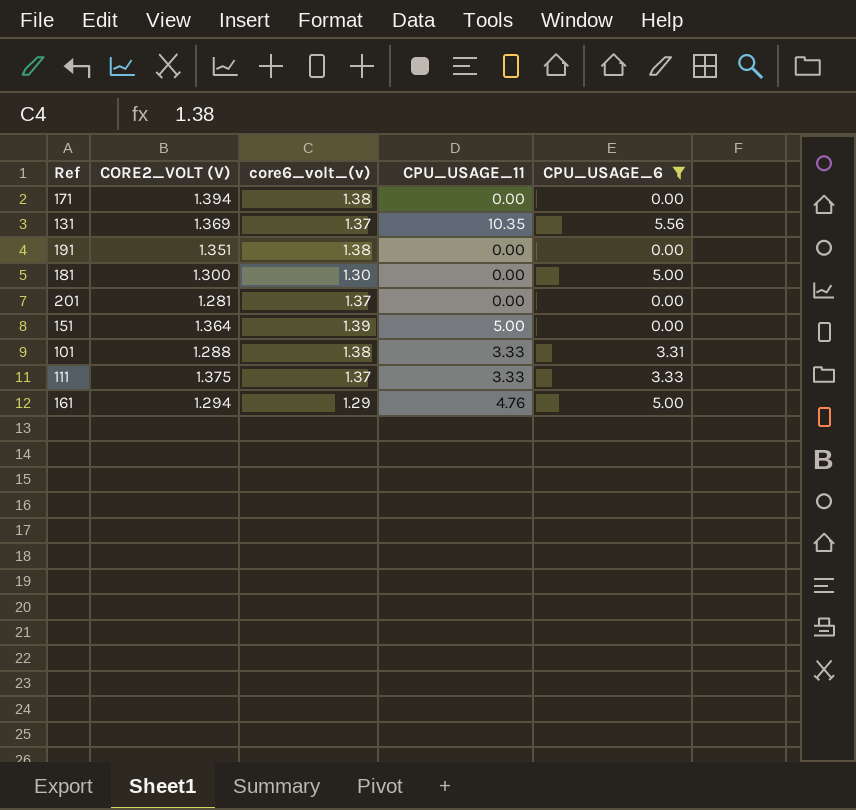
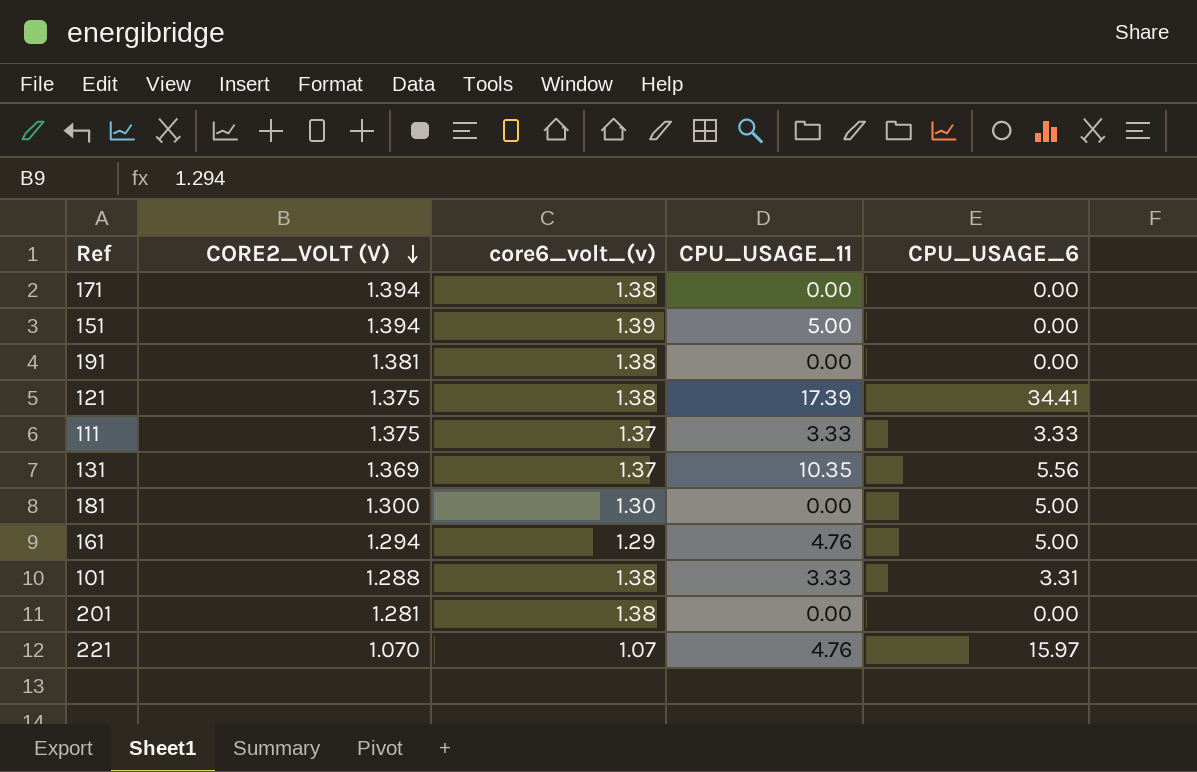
filter: CPU_USAGE_6 <= 5.56 -> none
row order: none -> CORE2_VOLT (V) descending
151 | CORE2_VOLT (V): 1.364 -> 1.394
191 | CORE2_VOLT (V): 1.351 -> 1.381
201 | core6_volt_(v): 1.37 -> 1.38

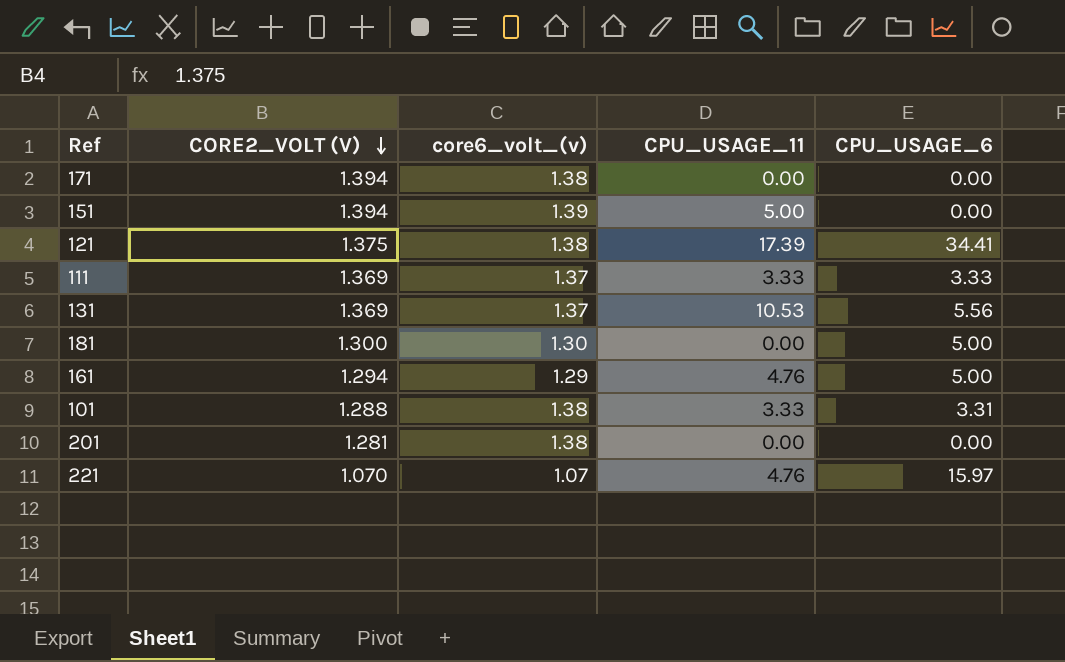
row 191: 1.381 | 1.38 | 0.00 | 0.00 -> none
111 | CORE2_VOLT (V): 1.375 -> 1.369
131 | CPU_USAGE_11: 10.35 -> 10.53

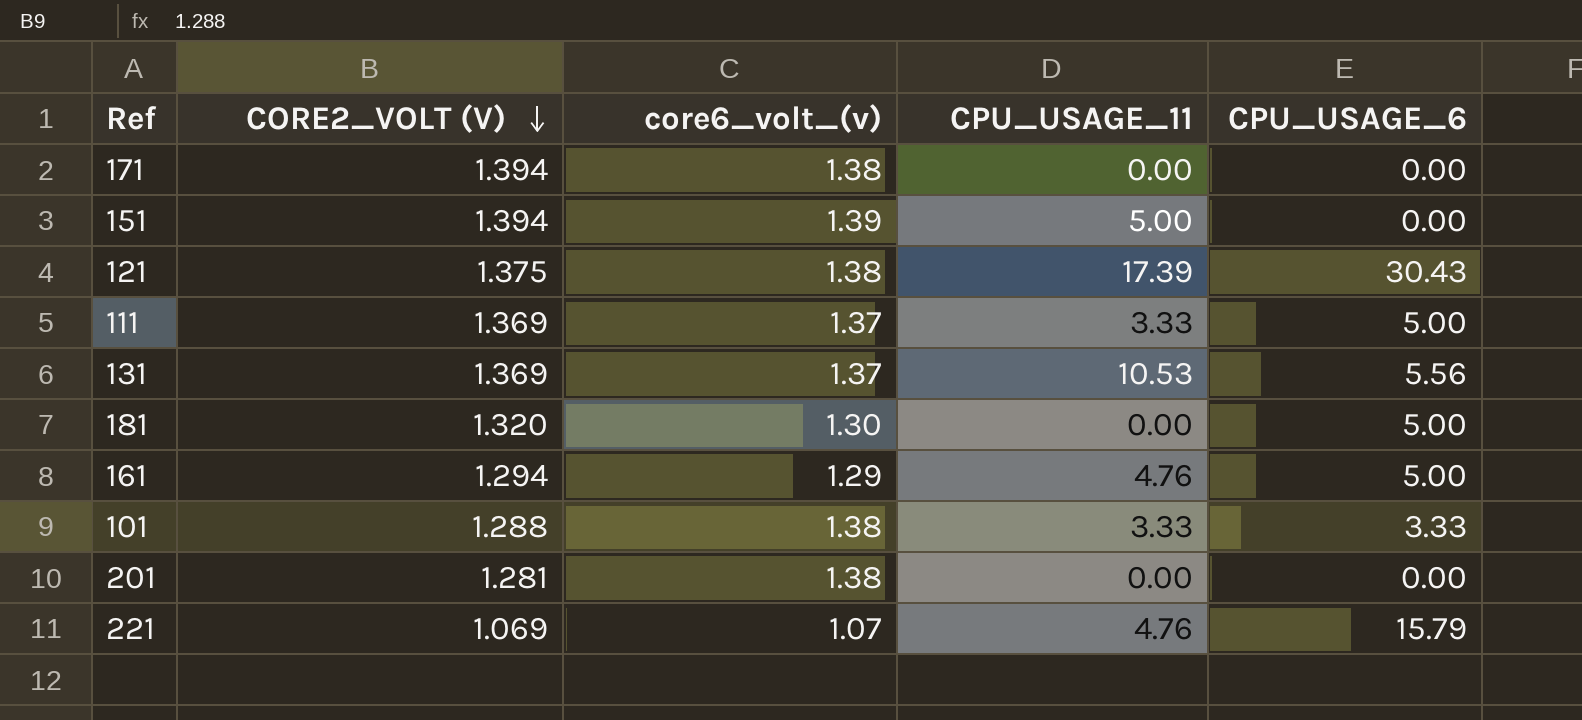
121 | CPU_USAGE_6: 34.41 -> 30.43
111 | CPU_USAGE_6: 3.33 -> 5.00
181 | CORE2_VOLT (V): 1.300 -> 1.320
101 | CPU_USAGE_6: 3.31 -> 3.33
221 | CORE2_VOLT (V): 1.070 -> 1.069
221 | CPU_USAGE_6: 15.97 -> 15.79

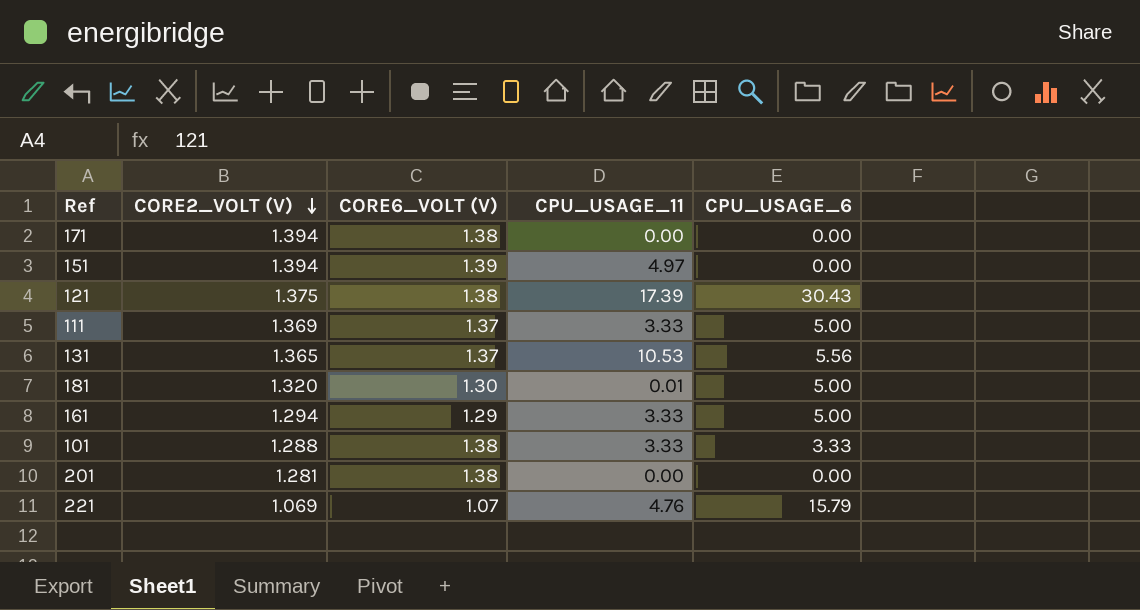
column name: core6_volt_(v) -> CORE6_VOLT (V)
151 | CPU_USAGE_11: 5.00 -> 4.97
131 | CORE2_VOLT (V): 1.369 -> 1.365
181 | CPU_USAGE_11: 0.00 -> 0.01
161 | CPU_USAGE_11: 4.76 -> 3.33

